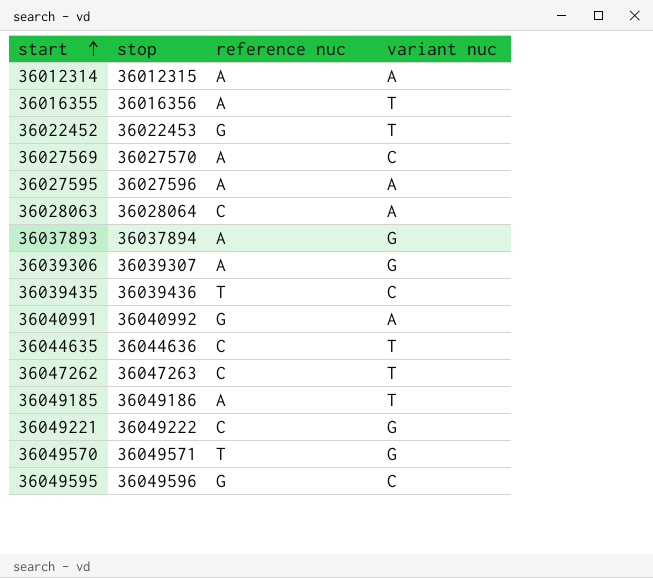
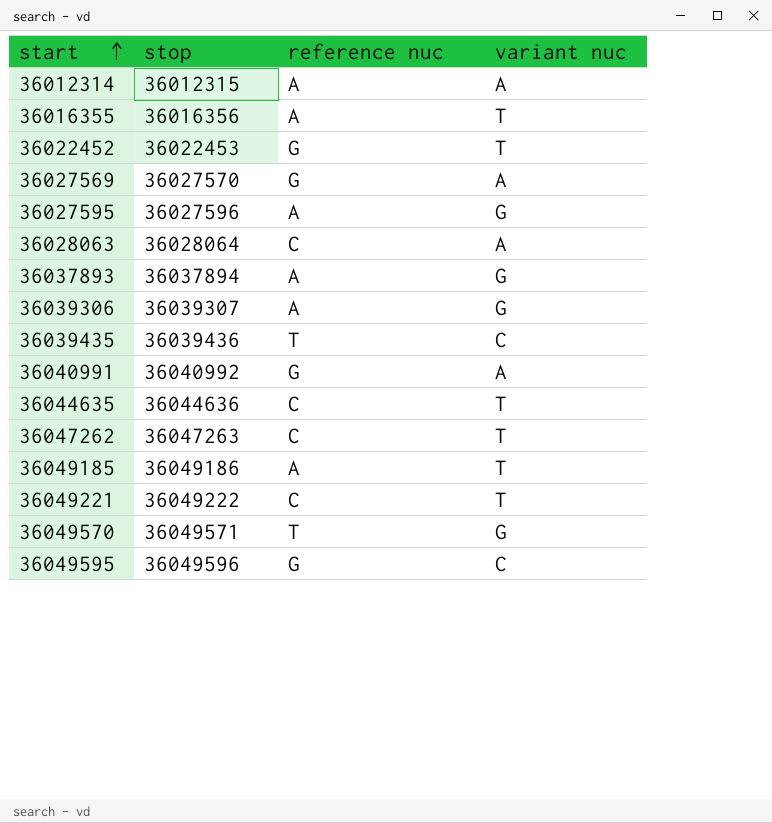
36027569 | reference nuc: A -> G
36027569 | variant nuc: C -> A
36027595 | variant nuc: A -> G
36049221 | variant nuc: G -> T

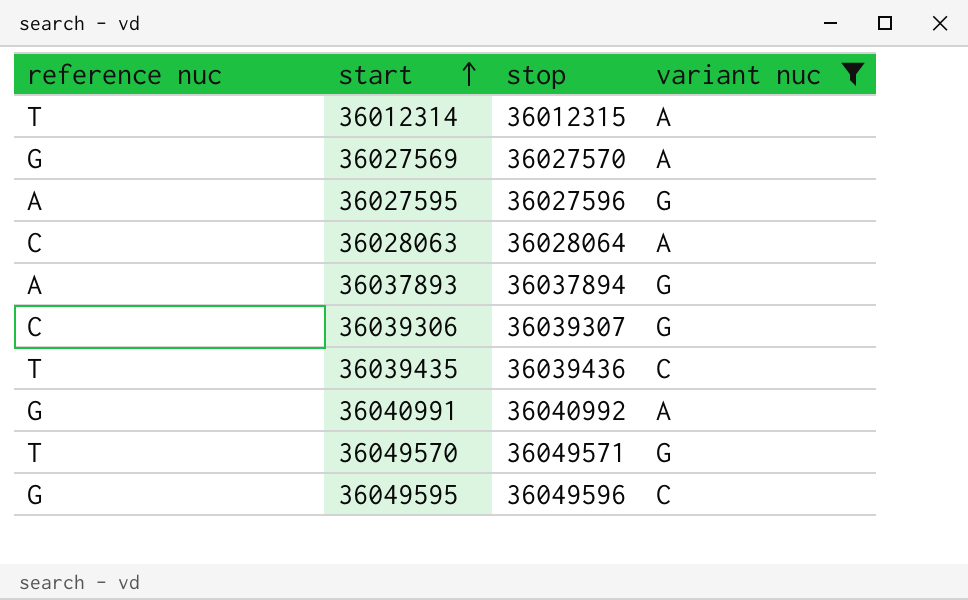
filter: none -> variant nuc != T
column reference nuc | position: 3 -> 1
36012314 | reference nuc: A -> T
36039306 | reference nuc: A -> C

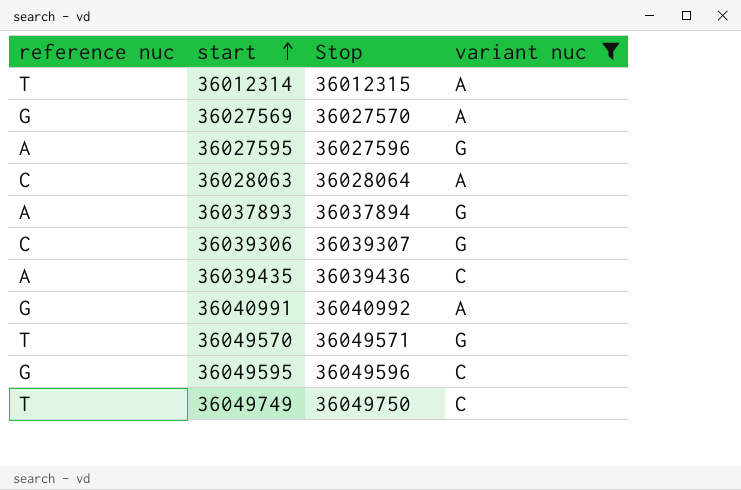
column name: stop -> Stop
36039435 | reference nuc: T -> A
row 36049749: none -> T | 36049750 | C

